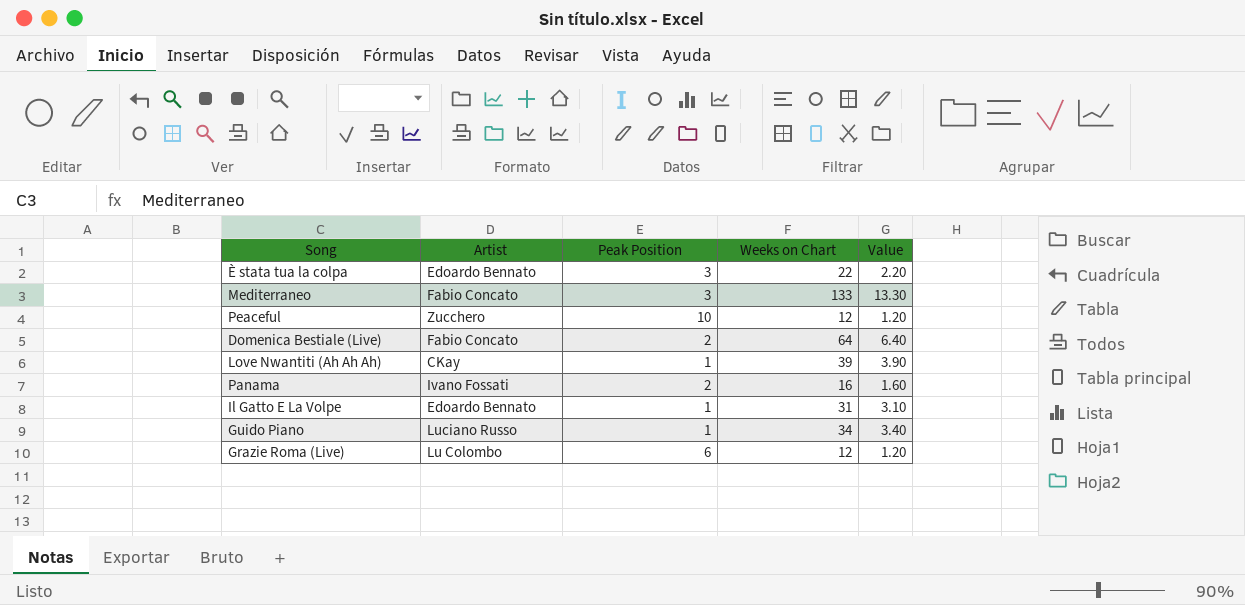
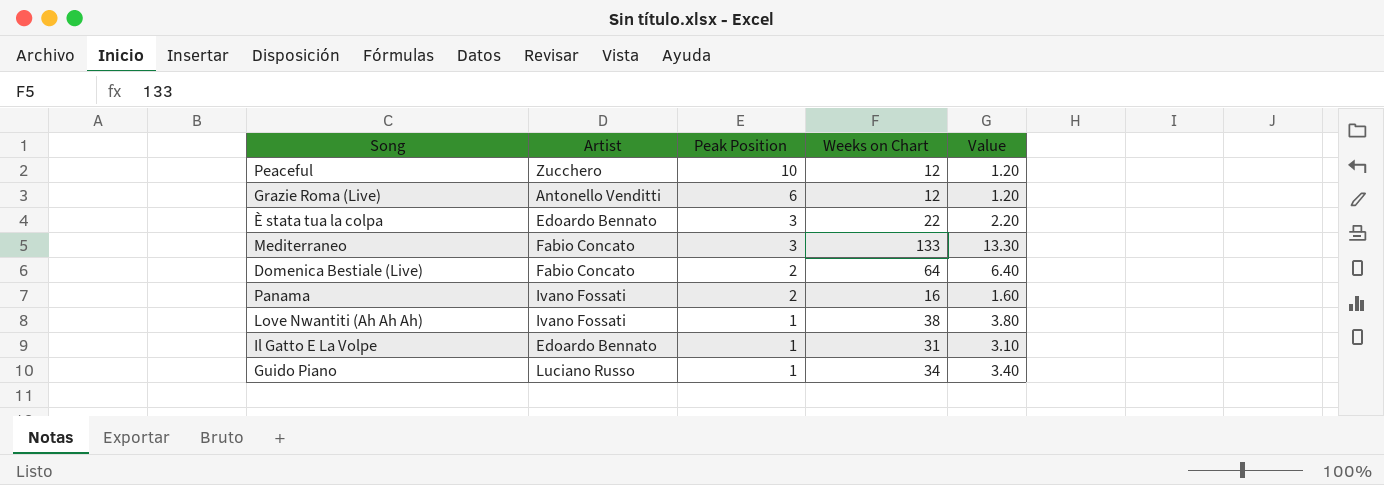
row order: none -> Peak Position descending
Grazie Roma (Live) | Artist: Lu Colombo -> Antonello Venditti
Love Nwantiti (Ah Ah Ah) | Artist: CKay -> Ivano Fossati
Love Nwantiti (Ah Ah Ah) | Weeks on Chart: 39 -> 38
Love Nwantiti (Ah Ah Ah) | Value: 3.90 -> 3.80

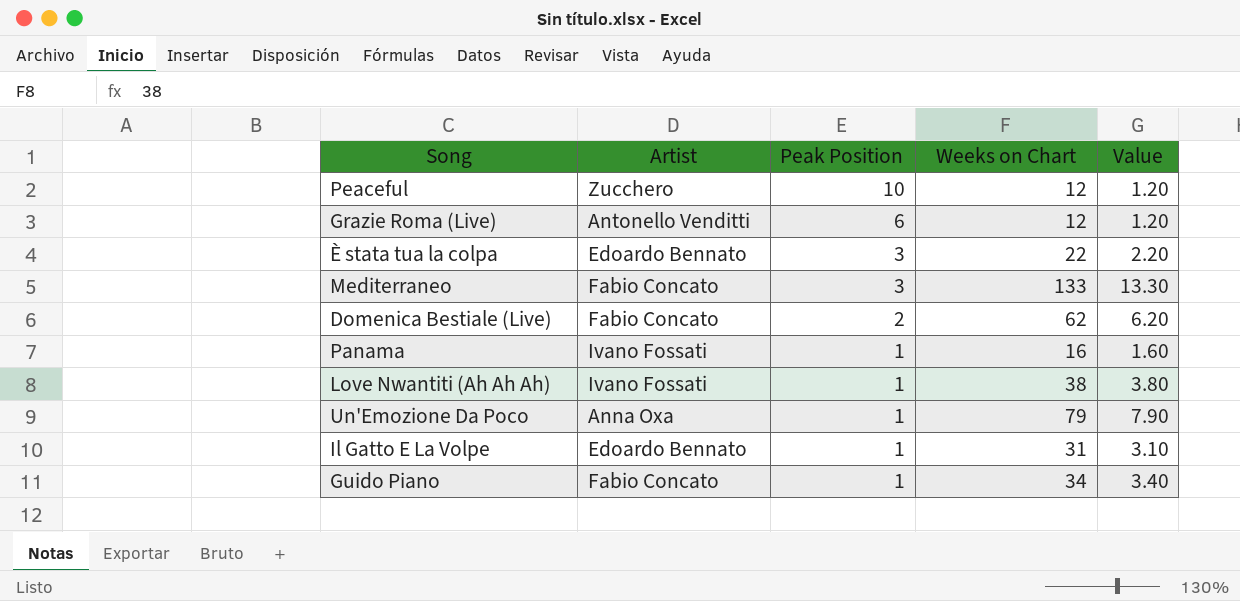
Domenica Bestiale (Live) | Weeks on Chart: 64 -> 62
Domenica Bestiale (Live) | Value: 6.40 -> 6.20
Panama | Peak Position: 2 -> 1
row Un'Emozione Da Poco: none -> Anna Oxa | 1 | 79 | 7.90
Guido Piano | Artist: Luciano Russo -> Fabio Concato

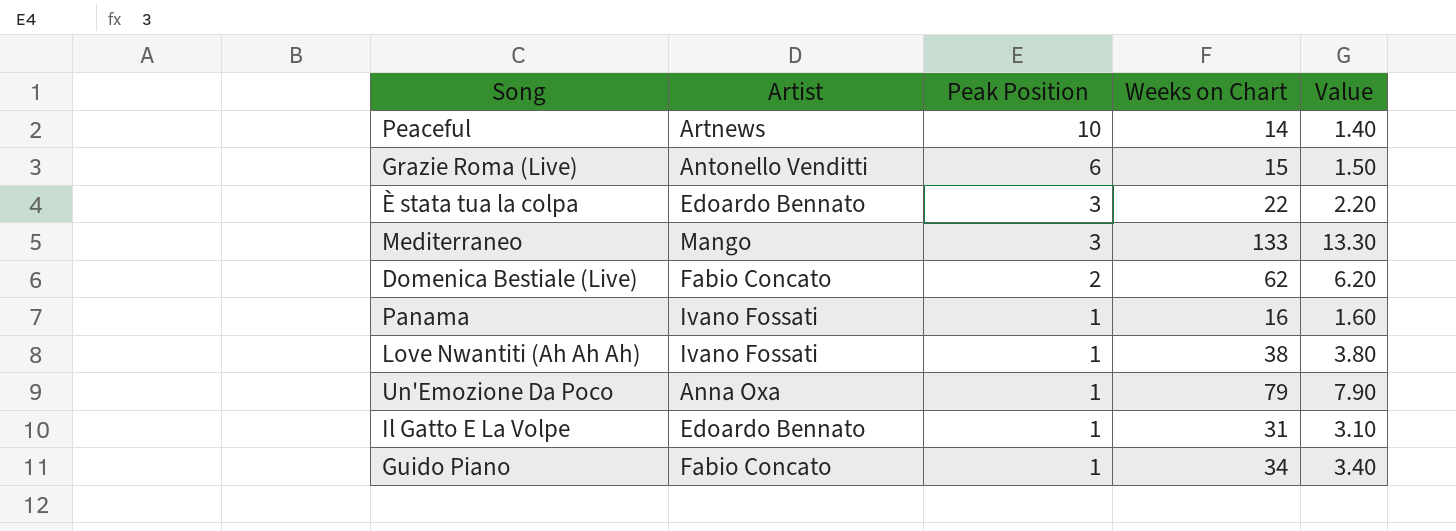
Peaceful | Artist: Zucchero -> Artnews
Peaceful | Weeks on Chart: 12 -> 14
Peaceful | Value: 1.20 -> 1.40
Grazie Roma (Live) | Weeks on Chart: 12 -> 15
Grazie Roma (Live) | Value: 1.20 -> 1.50
Mediterraneo | Artist: Fabio Concato -> Mango

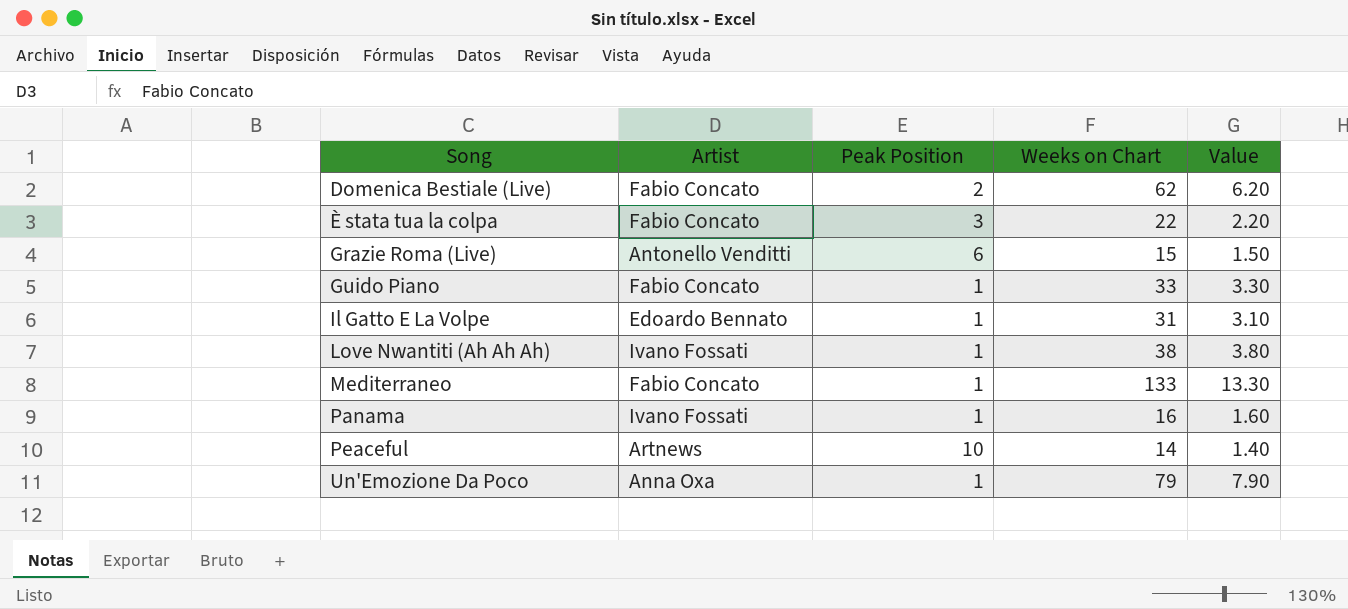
row order: Peak Position descending -> Song ascending
È stata tua la colpa | Artist: Edoardo Bennato -> Fabio Concato
Guido Piano | Weeks on Chart: 34 -> 33
Guido Piano | Value: 3.40 -> 3.30
Mediterraneo | Artist: Mango -> Fabio Concato
Mediterraneo | Peak Position: 3 -> 1

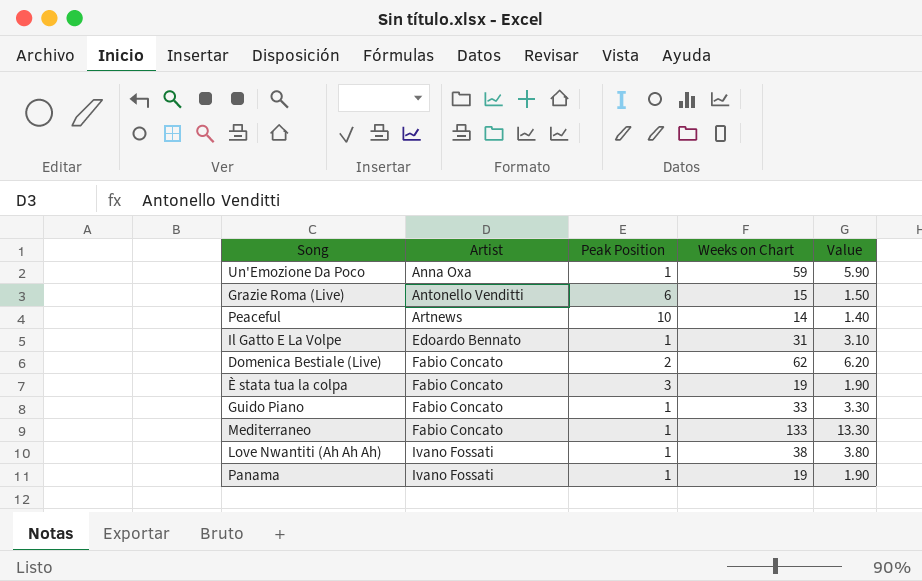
row order: Song ascending -> Artist ascending
Un'Emozione Da Poco | Weeks on Chart: 79 -> 59
Un'Emozione Da Poco | Value: 7.90 -> 5.90
È stata tua la colpa | Weeks on Chart: 22 -> 19
È stata tua la colpa | Value: 2.20 -> 1.90
Panama | Weeks on Chart: 16 -> 19
Panama | Value: 1.60 -> 1.90

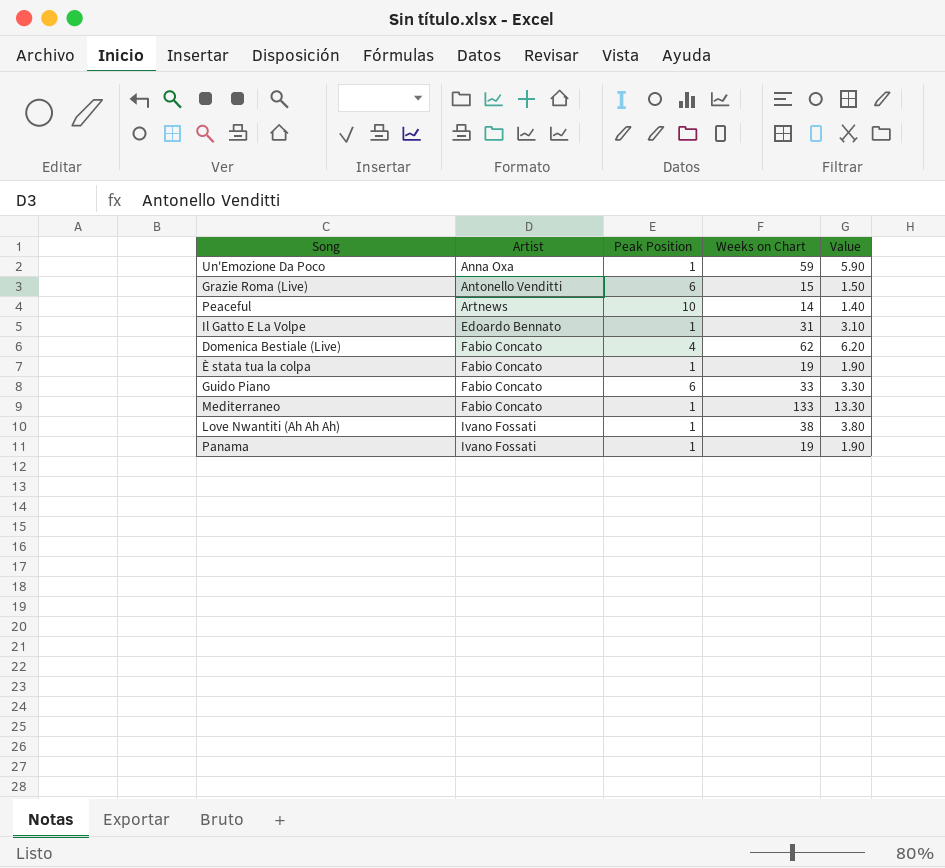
Domenica Bestiale (Live) | Peak Position: 2 -> 4
È stata tua la colpa | Peak Position: 3 -> 1
Guido Piano | Peak Position: 1 -> 6

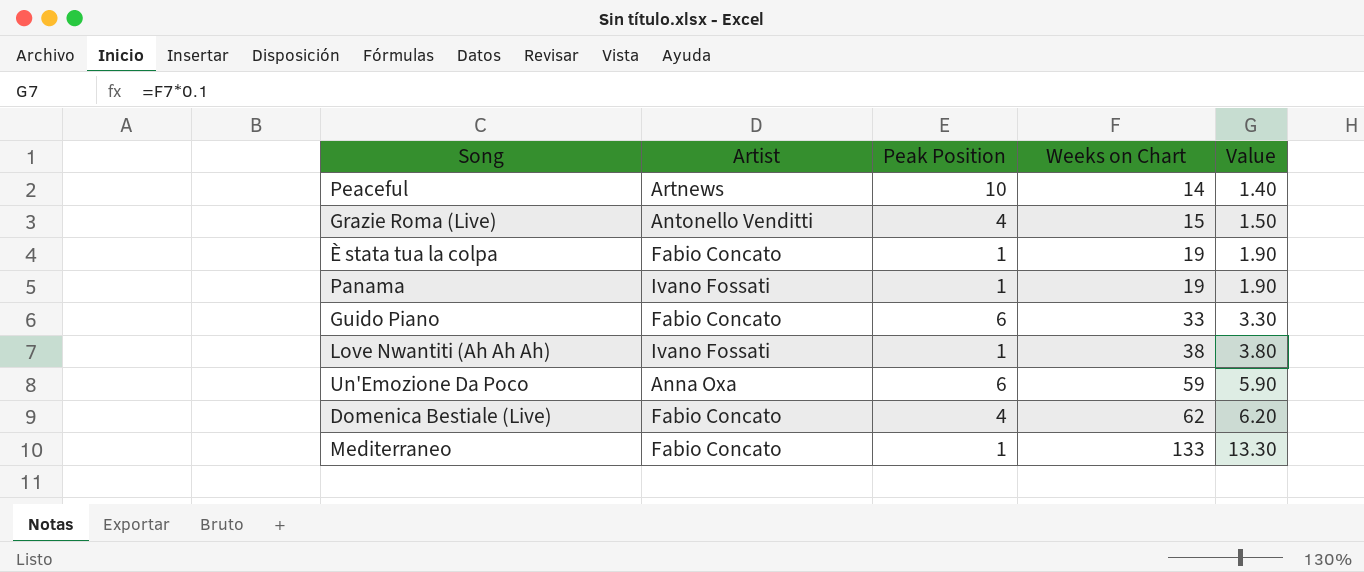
row order: Artist ascending -> Weeks on Chart ascending
row Il Gatto E La Volpe: Edoardo Bennato | 1 | 31 | 3.10 -> none
Grazie Roma (Live) | Peak Position: 6 -> 4
Un'Emozione Da Poco | Peak Position: 1 -> 6

